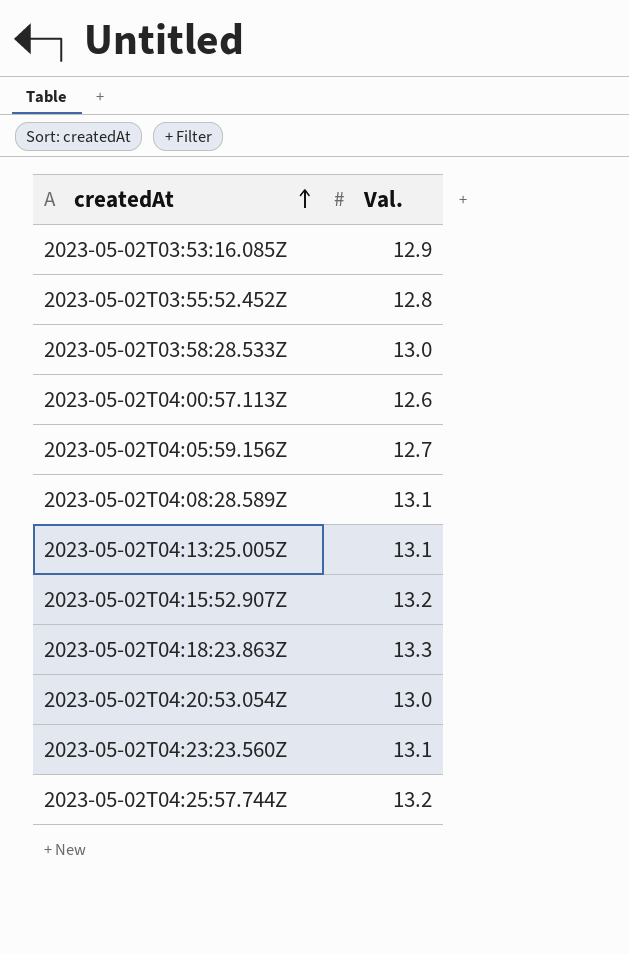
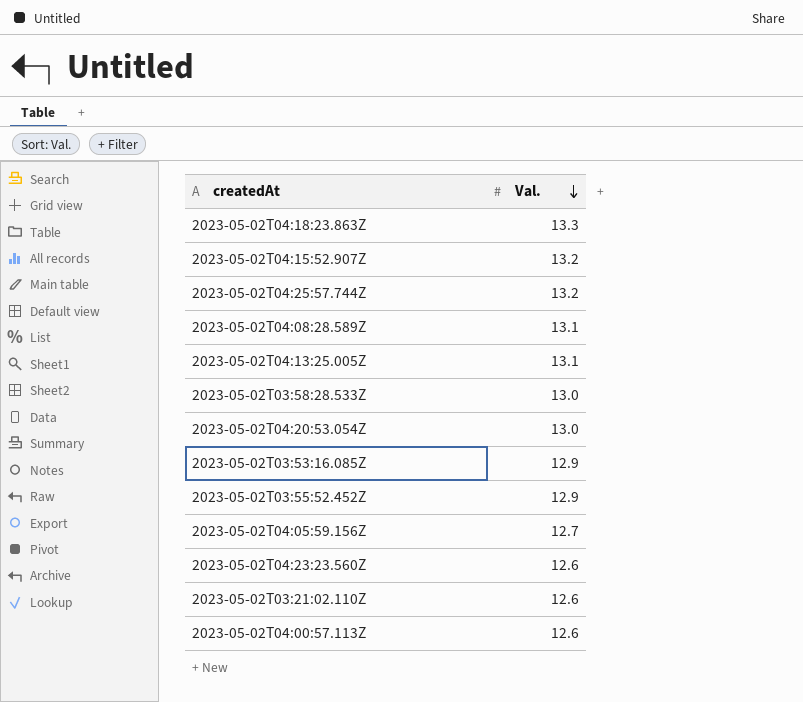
row order: createdAt ascending -> Val. descending
2023-05-02T03:55:52.452Z | Val.: 12.8 -> 12.9
2023-05-02T04:23:23.560Z | Val.: 13.1 -> 12.6
row 2023-05-02T03:21:02.110Z: none -> 12.6

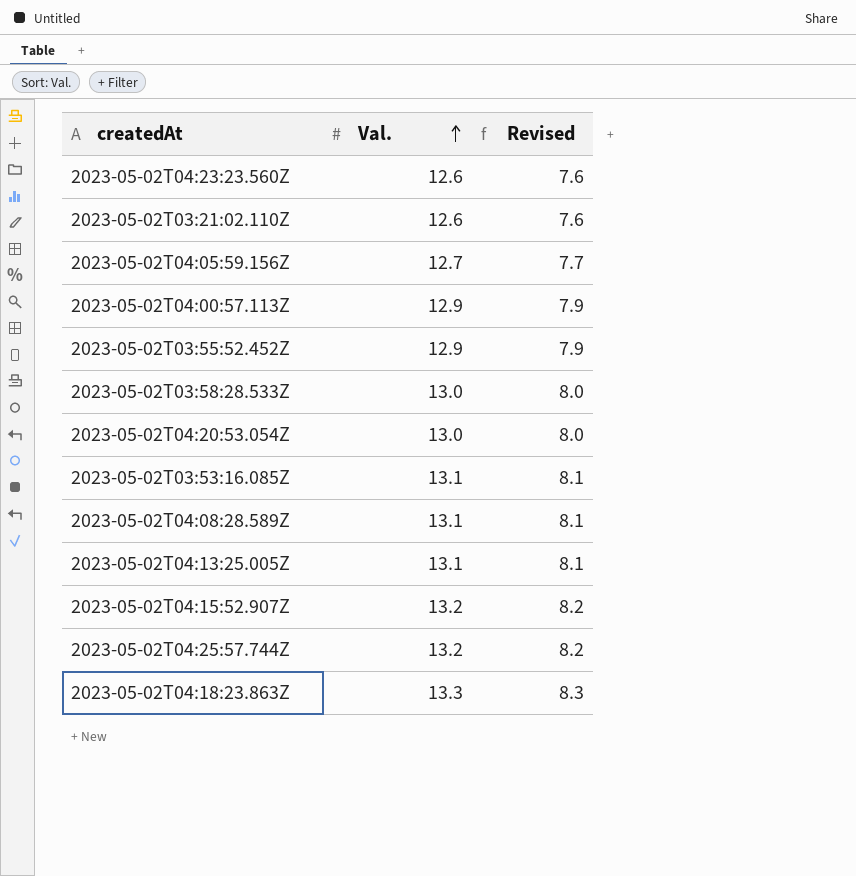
row order: Val. descending -> Val. ascending
column Revised | formula: none -> [Val.] - 5
2023-05-02T04:00:57.113Z | Val.: 12.6 -> 12.9
2023-05-02T03:53:16.085Z | Val.: 12.9 -> 13.1

